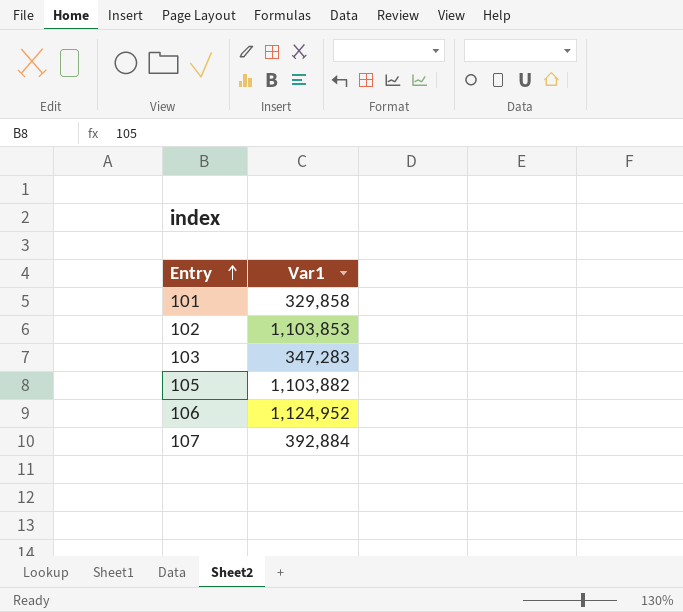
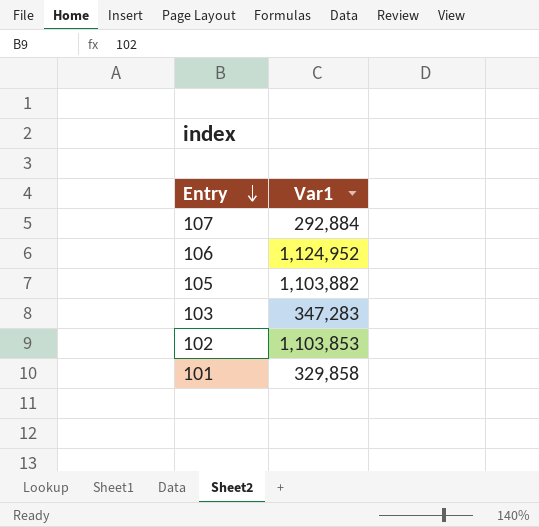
row order: Entry ascending -> Entry descending
107 | Var1: 392,884 -> 292,884

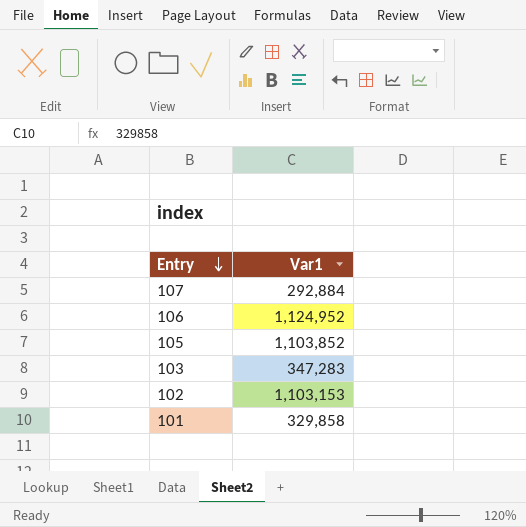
105 | Var1: 1,103,882 -> 1,103,852
102 | Var1: 1,103,853 -> 1,103,153

